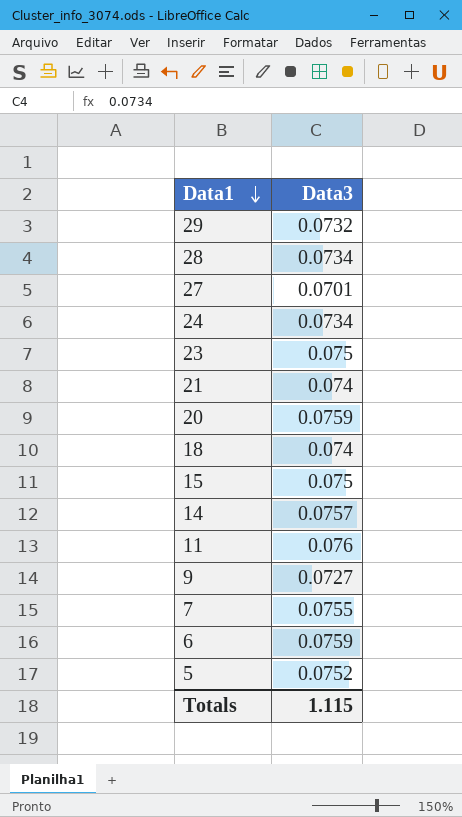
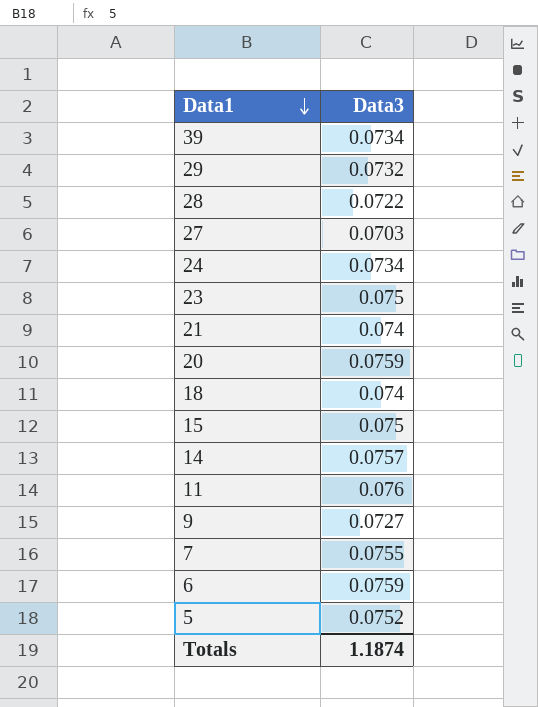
row 39: none -> 0.0734
28 | Data3: 0.0734 -> 0.0722
27 | Data3: 0.0701 -> 0.0703
Totals | Data3: 1.115 -> 1.1874

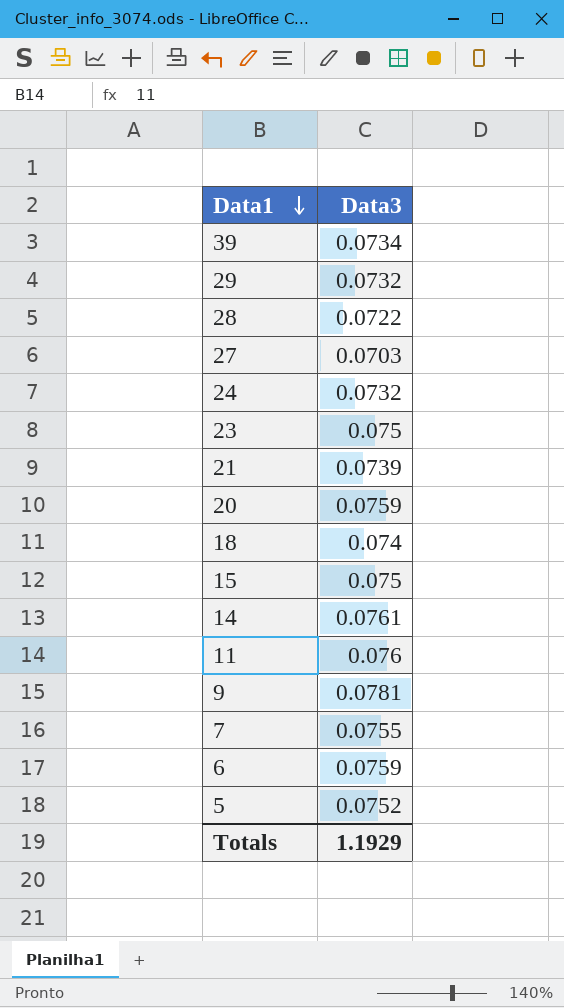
24 | Data3: 0.0734 -> 0.0732
21 | Data3: 0.074 -> 0.0739
14 | Data3: 0.0757 -> 0.0761
9 | Data3: 0.0727 -> 0.0781
Totals | Data3: 1.1874 -> 1.1929

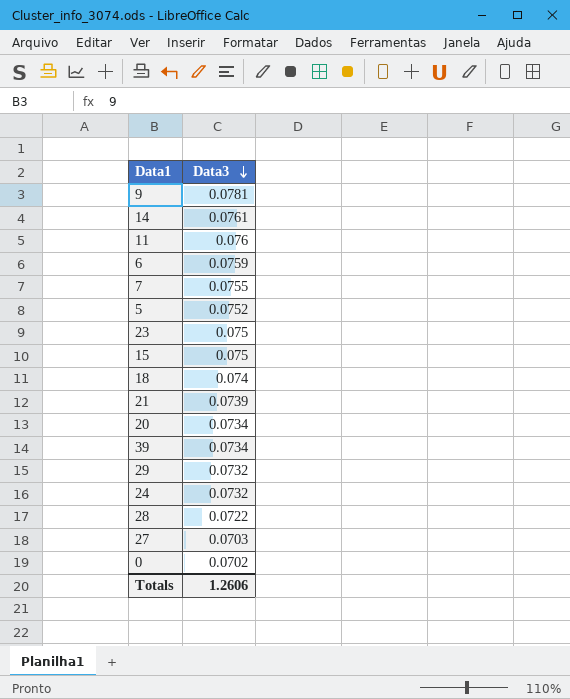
row order: Data1 descending -> Data3 descending
20 | Data3: 0.0759 -> 0.0734
row 0: none -> 0.0702
Totals | Data3: 1.1929 -> 1.2606

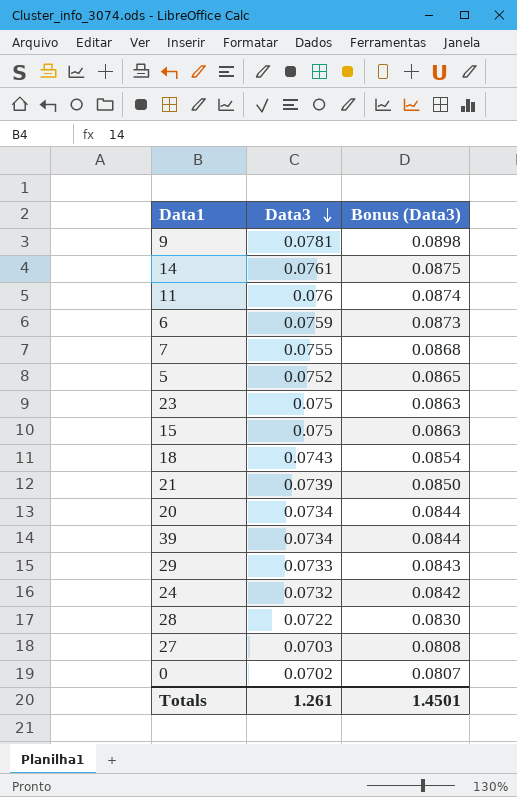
column Bonus (Data3) | formula: none -> [Data3] * 1.15
18 | Data3: 0.074 -> 0.0743
29 | Data3: 0.0732 -> 0.0733
Totals | Data3: 1.2606 -> 1.261

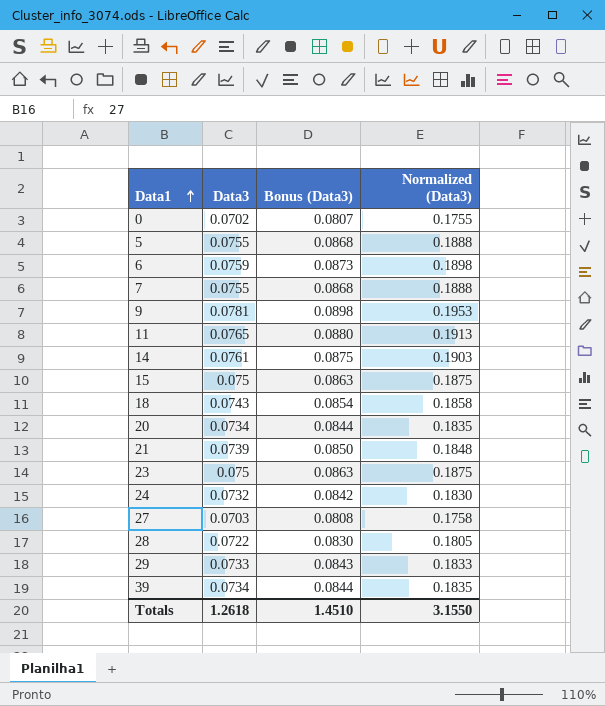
row order: Data3 descending -> Data1 ascending
column Normalized (Data3) | formula: none -> [Data3] * 2.5
5 | Data3: 0.0752 -> 0.0755
5 | Bonus (Data3): 0.0865 -> 0.0868
11 | Data3: 0.076 -> 0.0765
11 | Bonus (Data3): 0.0874 -> 0.0880
Totals | Data3: 1.261 -> 1.2618
Totals | Bonus (Data3): 1.4501 -> 1.4510

